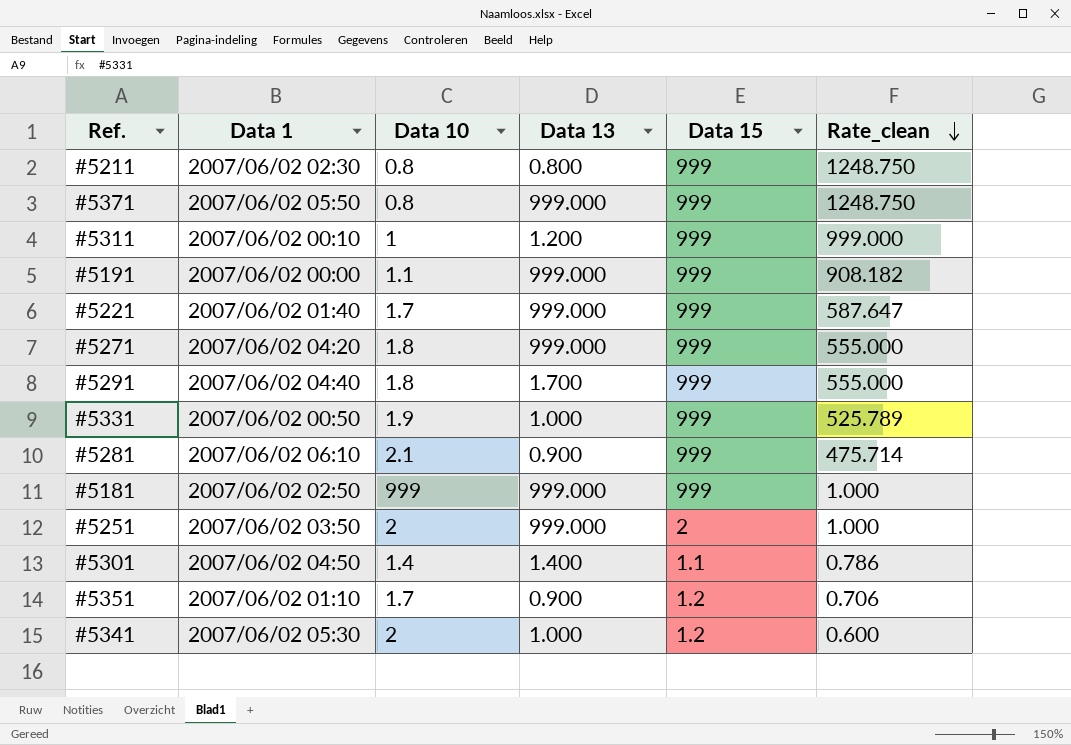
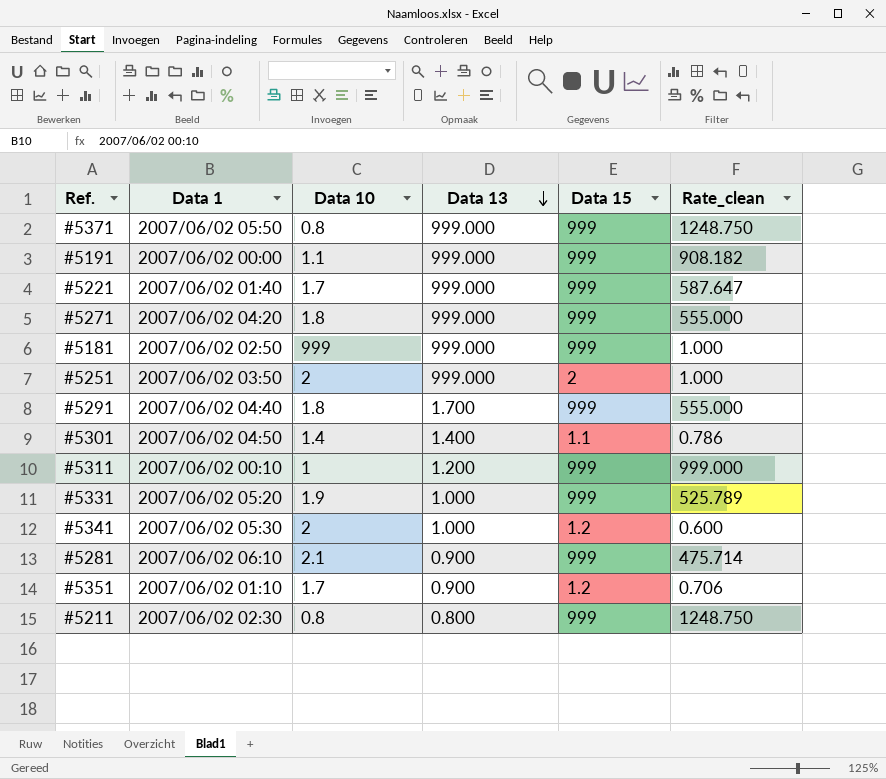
row order: Rate_clean descending -> Data 13 descending
#5331 | Data 1: 2007/06/02 00:50 -> 2007/06/02 05:20

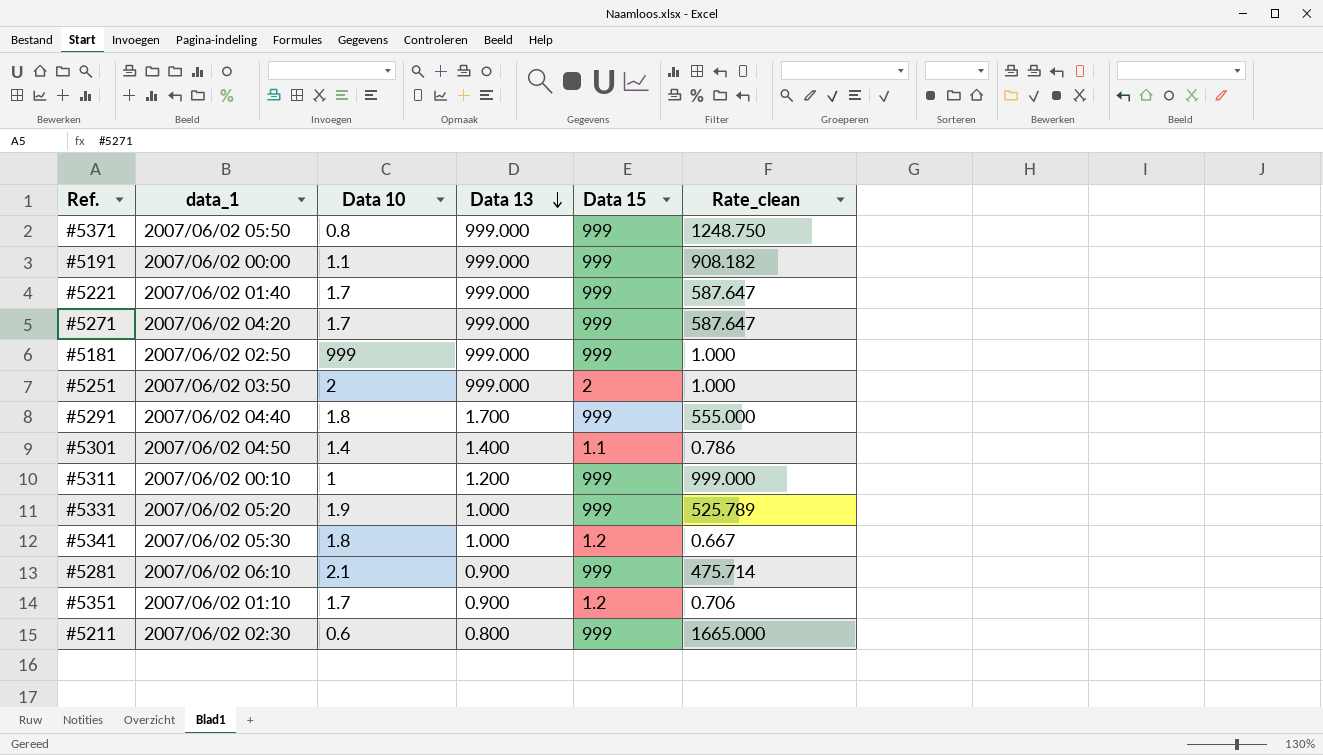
column name: Data 1 -> data_1
#5271 | Data 10: 1.8 -> 1.7
#5271 | Rate_clean: 555.000 -> 587.647
#5341 | Data 10: 2 -> 1.8
#5341 | Rate_clean: 0.600 -> 0.667
#5211 | Data 10: 0.8 -> 0.6
#5211 | Rate_clean: 1248.750 -> 1665.000

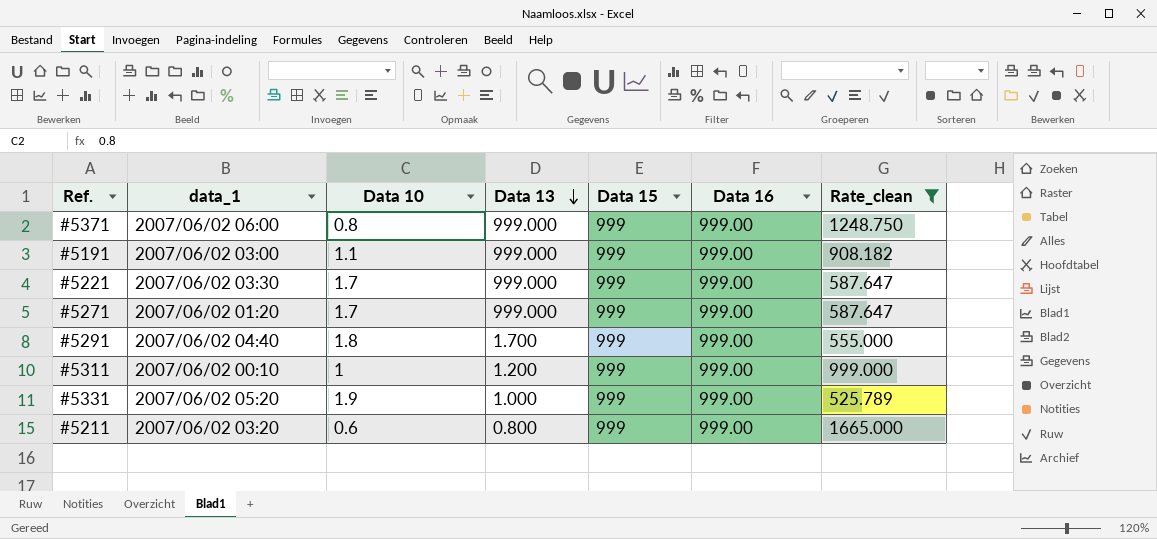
filter: none -> Rate_clean >= 525.789
column Data 16 | position: none -> 6
#5371 | data_1: 2007/06/02 05:50 -> 2007/06/02 06:00
#5191 | data_1: 2007/06/02 00:00 -> 2007/06/02 03:00
#5221 | data_1: 2007/06/02 01:40 -> 2007/06/02 03:30
#5271 | data_1: 2007/06/02 04:20 -> 2007/06/02 01:20
#5211 | data_1: 2007/06/02 02:30 -> 2007/06/02 03:20

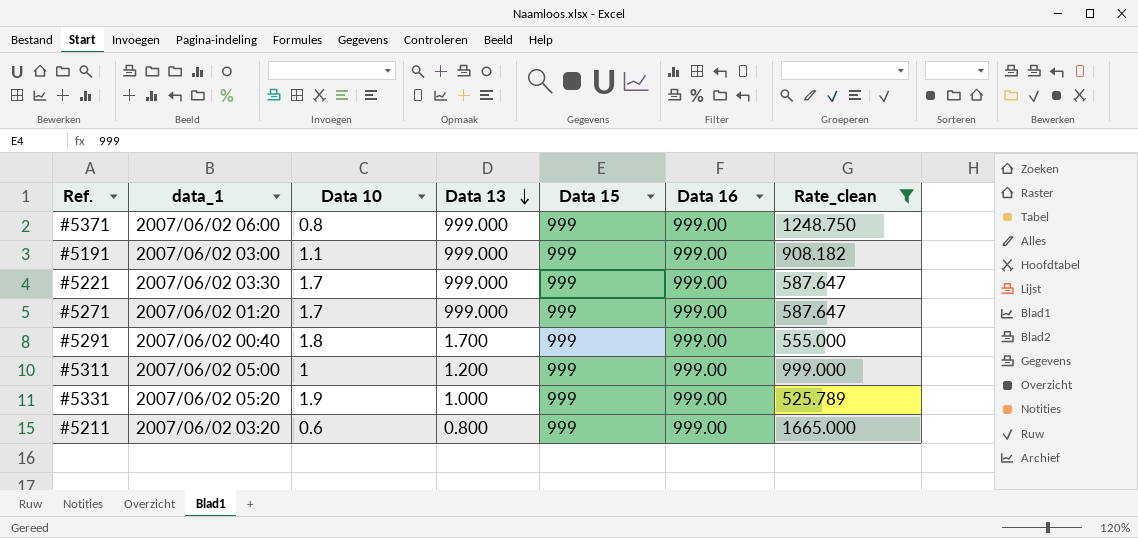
#5291 | data_1: 2007/06/02 04:40 -> 2007/06/02 00:40
#5311 | data_1: 2007/06/02 00:10 -> 2007/06/02 05:00

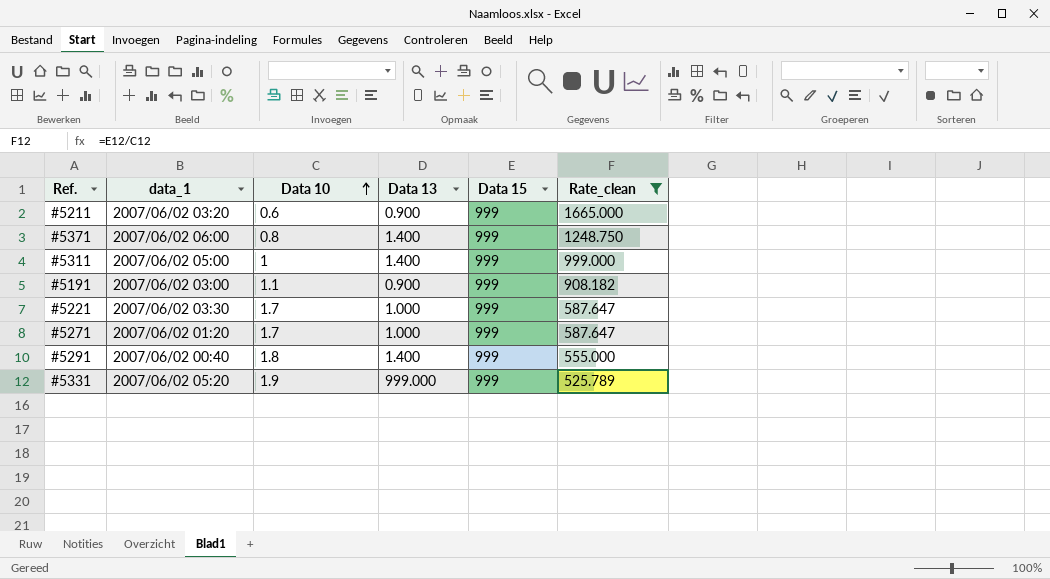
row order: Data 13 descending -> Data 10 ascending
column Data 16 | position: 6 -> none
#5211 | Data 13: 0.800 -> 0.900
#5371 | Data 13: 999.000 -> 1.400
#5311 | Data 13: 1.200 -> 1.400
#5191 | Data 13: 999.000 -> 0.900
#5221 | Data 13: 999.000 -> 1.000
#5271 | Data 13: 999.000 -> 1.000
#5291 | Data 13: 1.700 -> 1.400
#5331 | Data 13: 1.000 -> 999.000

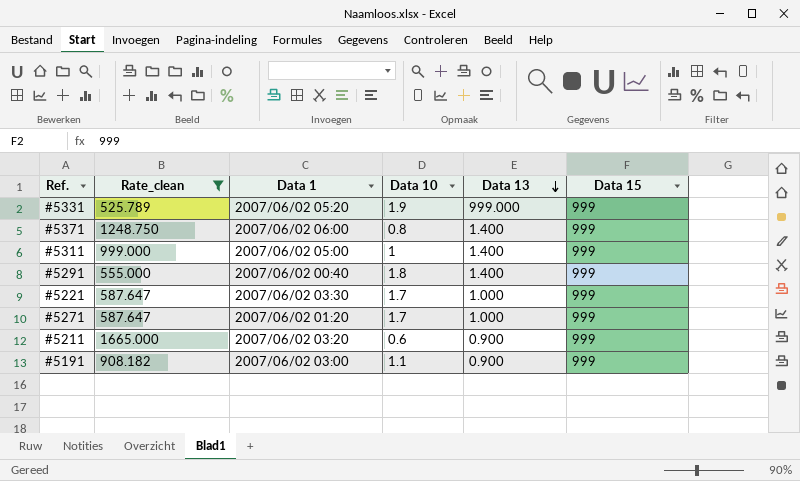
row order: Data 10 ascending -> Data 13 descending
column Rate_clean | position: 6 -> 2
column name: data_1 -> Data 1

